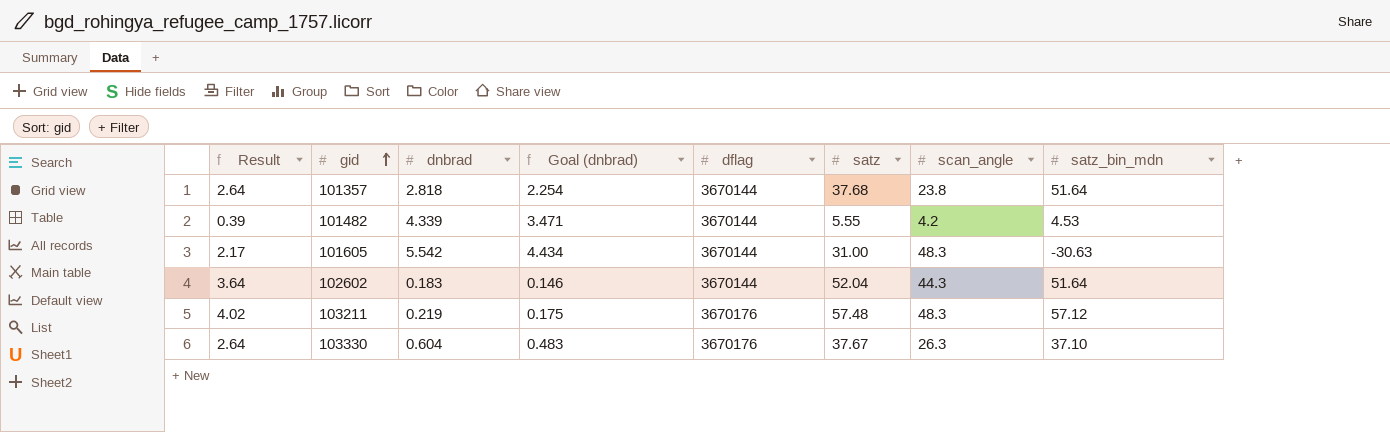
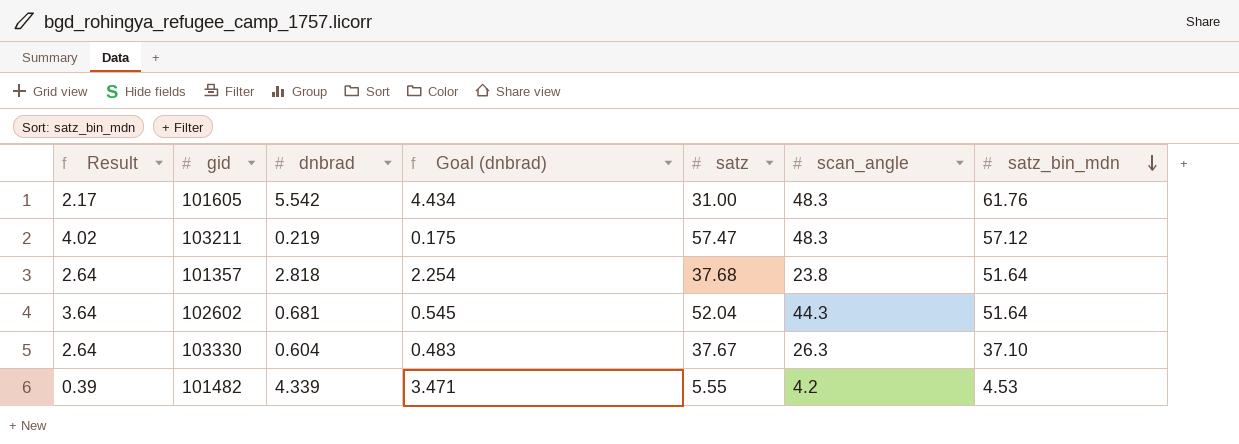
row order: gid ascending -> satz_bin_mdn descending
column dflag | position: 5 -> none
101605 | satz_bin_mdn: -30.63 -> 61.76
103211 | satz: 57.48 -> 57.47
102602 | dnbrad: 0.183 -> 0.681
102602 | Goal (dnbrad): 0.146 -> 0.545

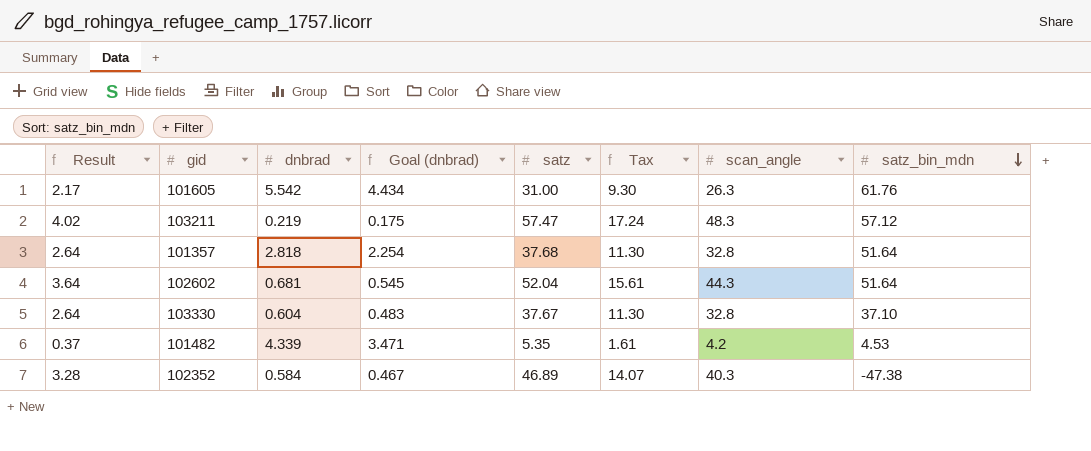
column Tax | formula: none -> [satz] * 0.3
101605 | scan_angle: 48.3 -> 26.3
101357 | scan_angle: 23.8 -> 32.8
103330 | scan_angle: 26.3 -> 32.8
101482 | Result: 0.39 -> 0.37
101482 | satz: 5.55 -> 5.35
row 102352: none -> 3.28 | 0.584 | 0.467 | 46.89 | 14.07 | 40.3 | -47.38

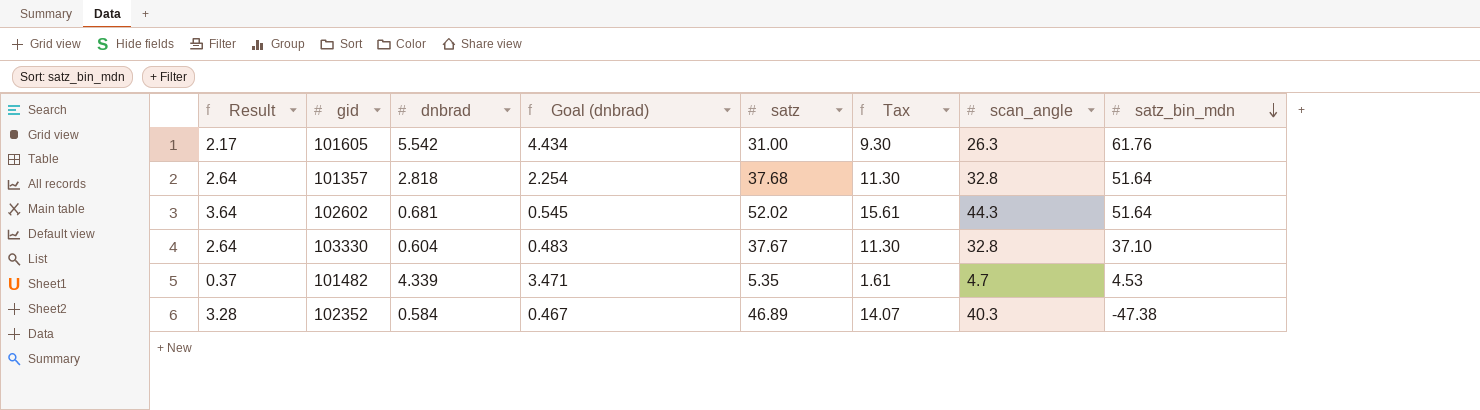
row 103211: 4.02 | 0.219 | 0.175 | 57.47 | 17.24 | 48.3 | 57.12 -> none
102602 | satz: 52.04 -> 52.02
101482 | scan_angle: 4.2 -> 4.7

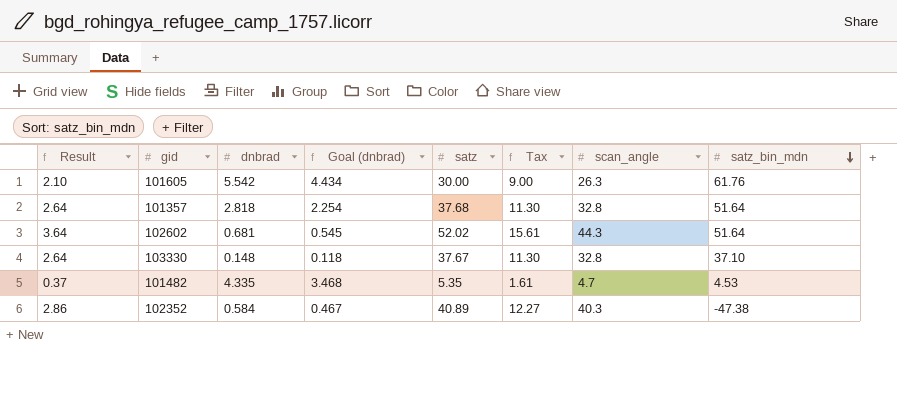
101605 | Result: 2.17 -> 2.10
101605 | satz: 31.00 -> 30.00
101605 | Tax: 9.30 -> 9.00
103330 | dnbrad: 0.604 -> 0.148
103330 | Goal (dnbrad): 0.483 -> 0.118
101482 | dnbrad: 4.339 -> 4.335
101482 | Goal (dnbrad): 3.471 -> 3.468
102352 | Result: 3.28 -> 2.86
102352 | satz: 46.89 -> 40.89
102352 | Tax: 14.07 -> 12.27

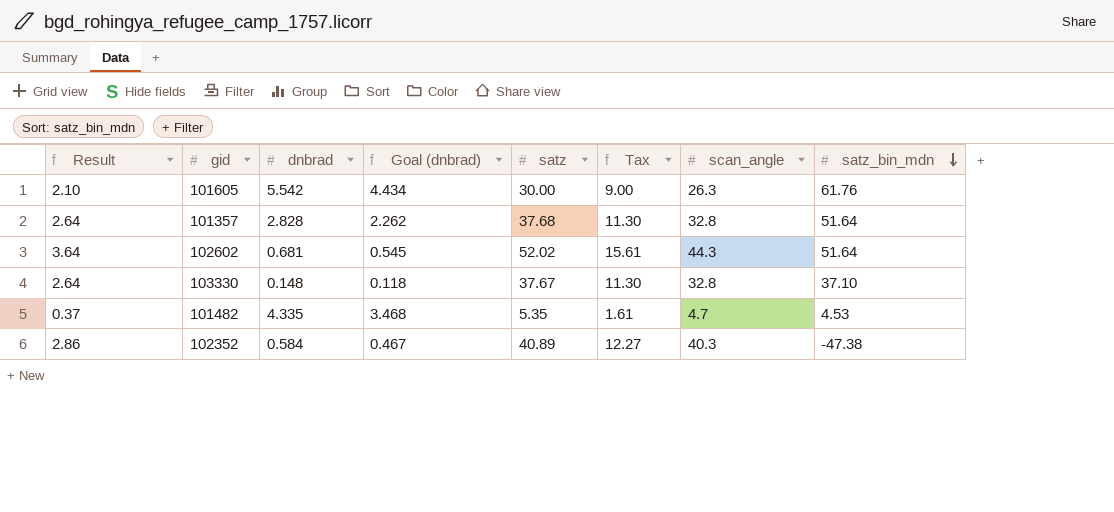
101357 | dnbrad: 2.818 -> 2.828
101357 | Goal (dnbrad): 2.254 -> 2.262

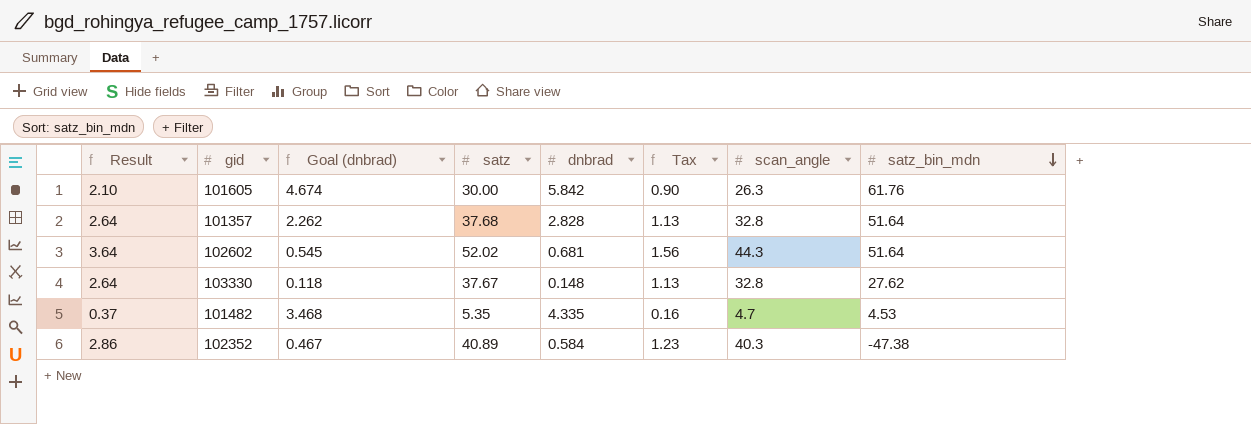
column dnbrad | position: 3 -> 5
column Tax | formula: [satz] * 0.3 -> [satz] * 0.03
101605 | Goal (dnbrad): 4.434 -> 4.674
101605 | dnbrad: 5.542 -> 5.842
103330 | satz_bin_mdn: 37.10 -> 27.62

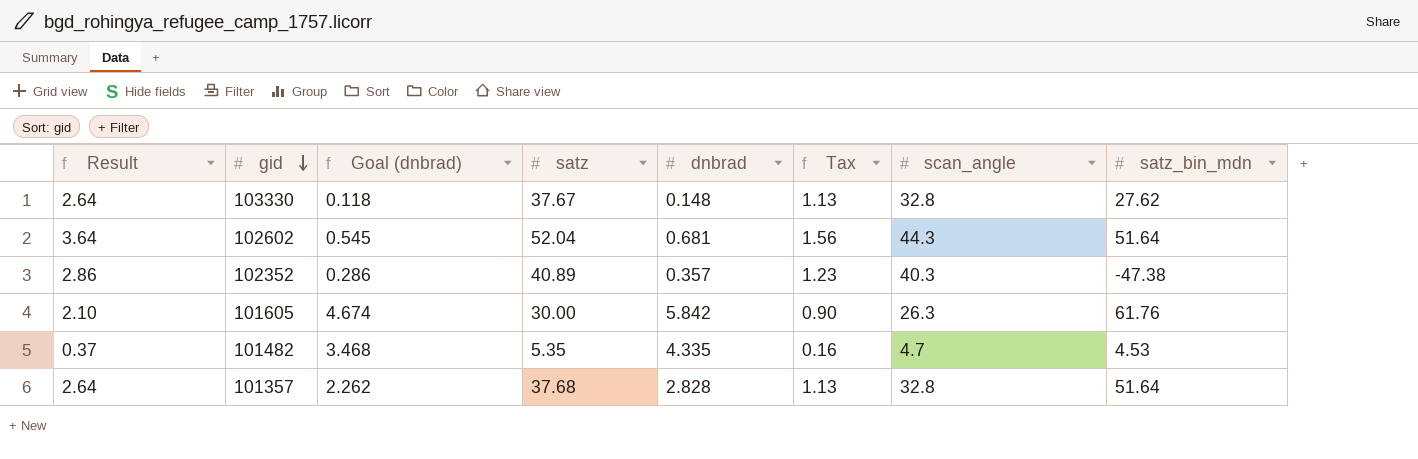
row order: satz_bin_mdn descending -> gid descending
102602 | satz: 52.02 -> 52.04
102352 | Goal (dnbrad): 0.467 -> 0.286
102352 | dnbrad: 0.584 -> 0.357

